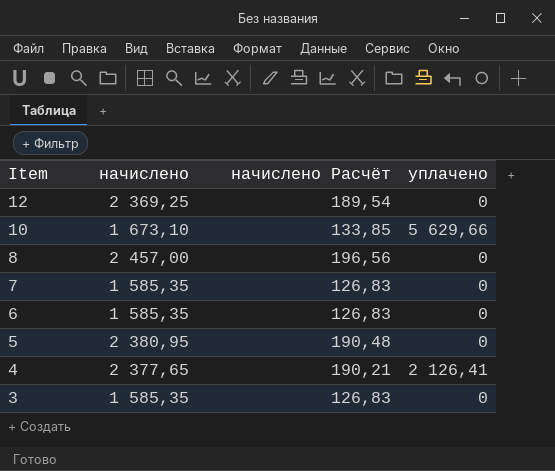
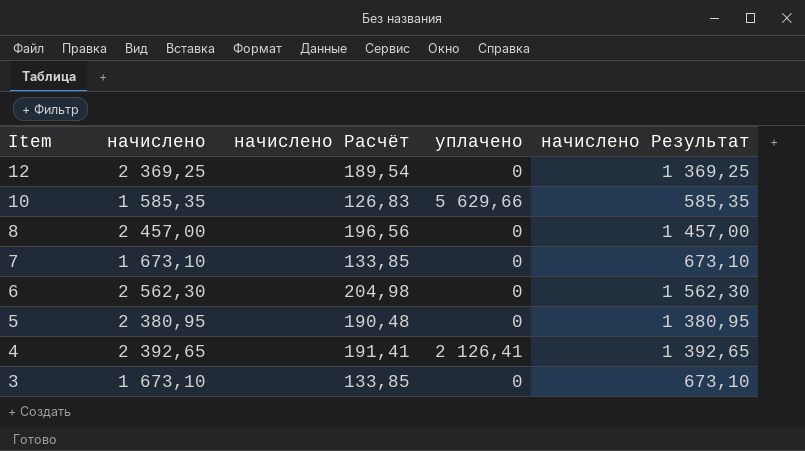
column начислено Результат | formula: none -> [начислено] - 1000
10 | начислено: 1 673,10 -> 1 585,35
10 | начислено Расчёт: 133,85 -> 126,83
7 | начислено: 1 585,35 -> 1 673,10
7 | начислено Расчёт: 126,83 -> 133,85
6 | начислено: 1 585,35 -> 2 562,30
6 | начислено Расчёт: 126,83 -> 204,98
4 | начислено: 2 377,65 -> 2 392,65
4 | начислено Расчёт: 190,21 -> 191,41
3 | начислено: 1 585,35 -> 1 673,10
3 | начислено Расчёт: 126,83 -> 133,85

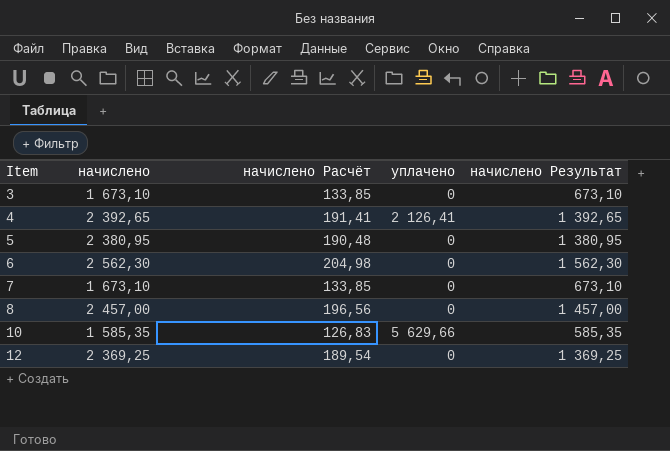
row order: Item descending -> Item ascending

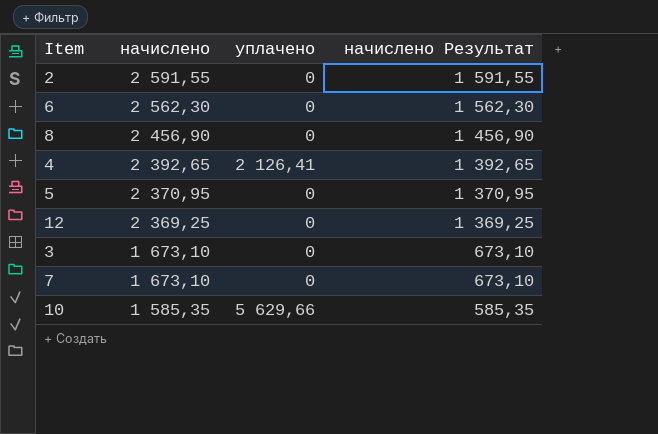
row order: Item ascending -> начислено descending
column начислено Расчёт | formula: [начислено] * 0,08 -> none
row 2: none -> 2 591,55 | 0 | 1 591,55
8 | начислено: 2 457,00 -> 2 456,90
8 | начислено Результат: 1 457,00 -> 1 456,90
5 | начислено: 2 380,95 -> 2 370,95
5 | начислено Результат: 1 380,95 -> 1 370,95

